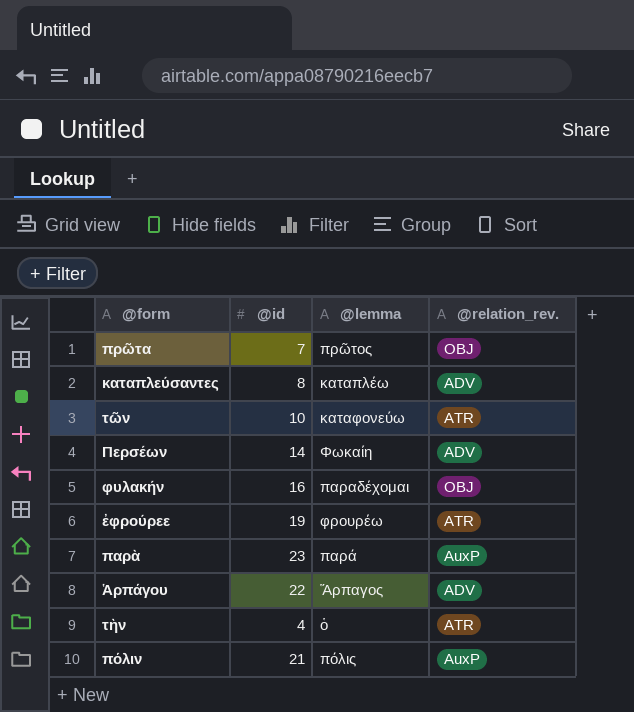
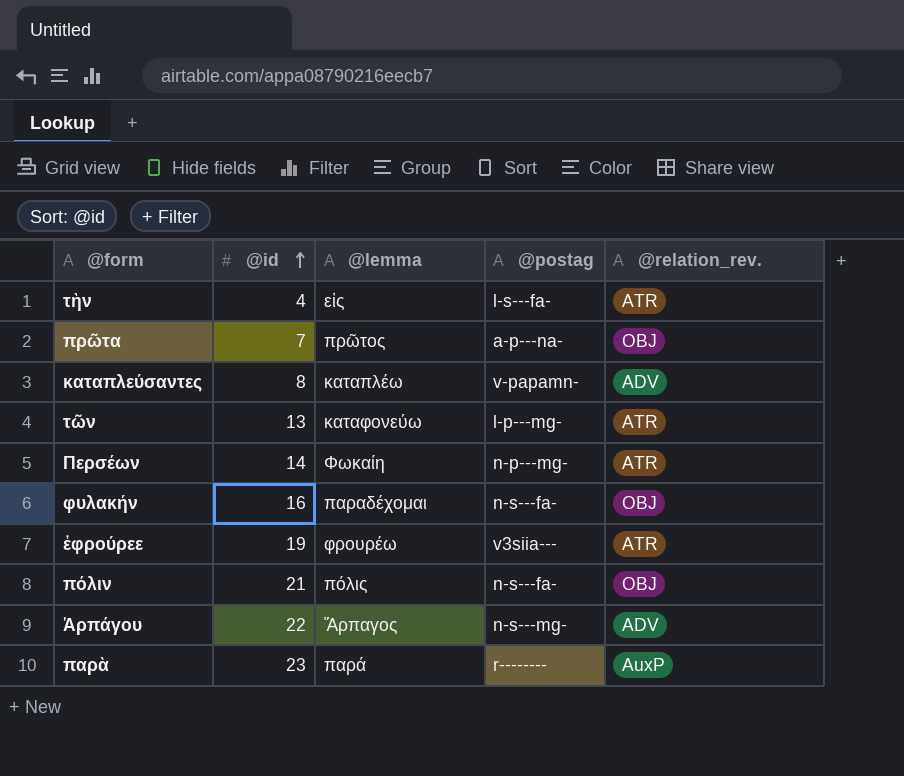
row order: none -> @id ascending
column @postag | position: none -> 4
τὴν | @lemma: ὁ -> εἰς
τῶν | @id: 10 -> 13
Περσέων | @relation_rev.: ADV -> ATR
πόλιν | @relation_rev.: AuxP -> OBJ

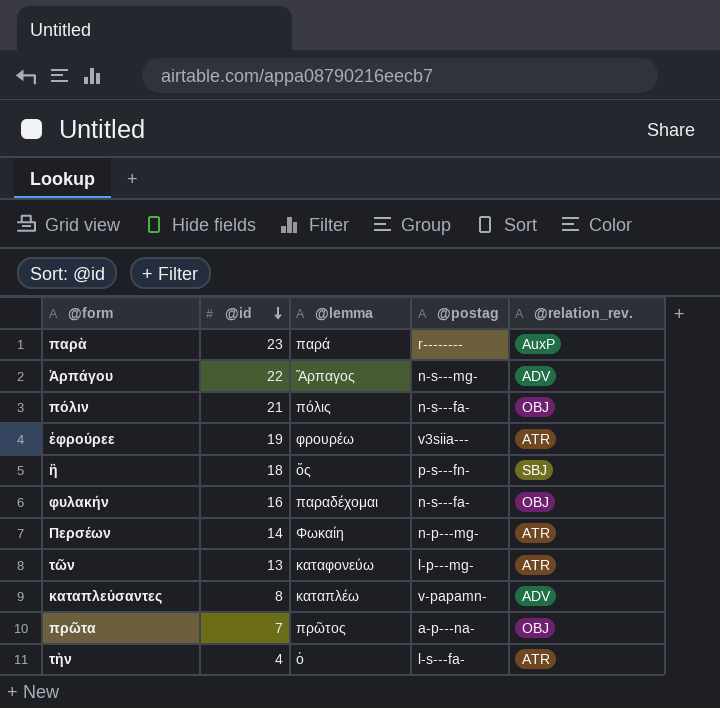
row order: @id ascending -> @id descending
row ἣ: none -> 18 | ὅς | p-s---fn- | SBJ
τὴν | @lemma: εἰς -> ὁ

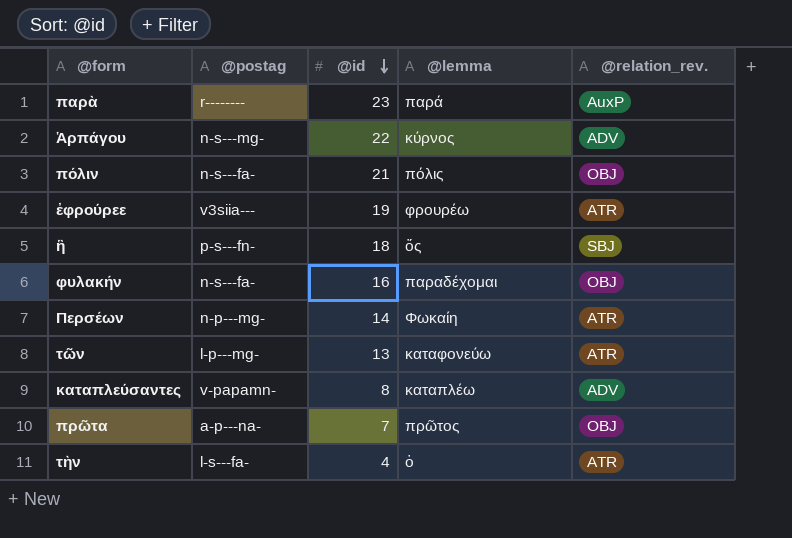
column @postag | position: 4 -> 2
Ἁρπάγου | @lemma: Ἅρπαγος -> κύρνος

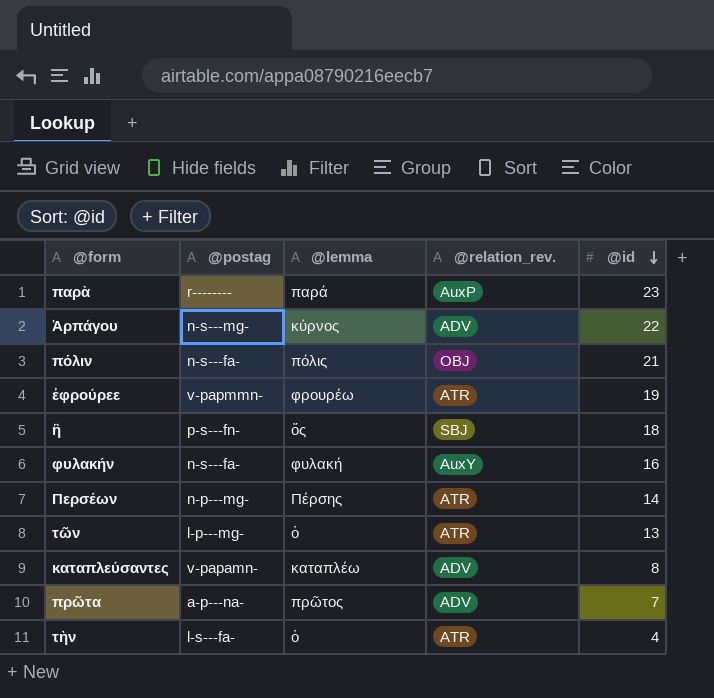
column @id | position: 3 -> 5
ἐφρούρεε | @postag: v3siia--- -> v-papmmn-
φυλακήν | @lemma: παραδέχομαι -> φυλακή
φυλακήν | @relation_rev.: OBJ -> AuxY
Περσέων | @lemma: Φωκαίη -> Πέρσης
τῶν | @lemma: καταφονεύω -> ὁ
πρῶτα | @relation_rev.: OBJ -> ADV

